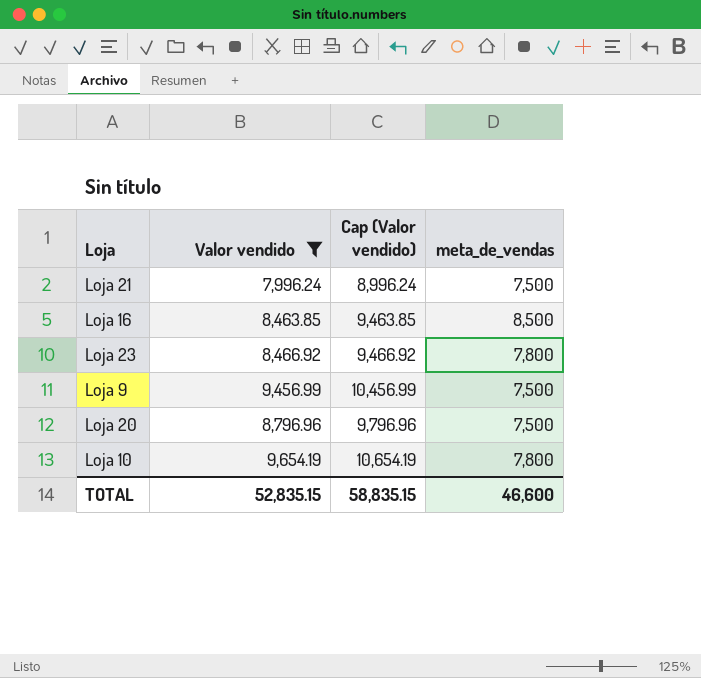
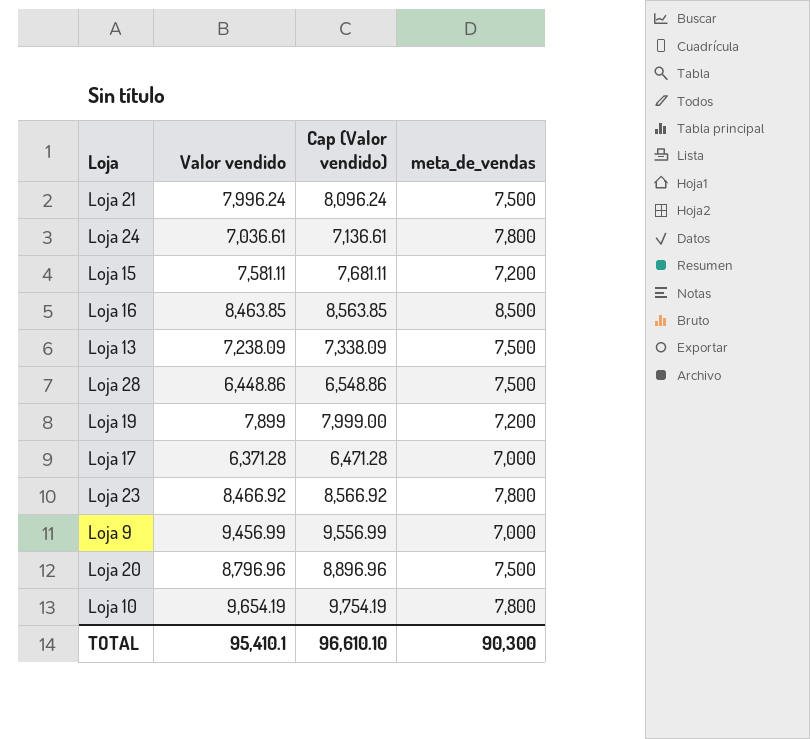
filter: Valor vendido >= 7,996.24 -> none
column Cap (Valor vendido) | formula: [Valor vendido] + 1000 -> [Valor vendido] + 100
Loja 9 | meta_de_vendas: 7,500 -> 7,000
TOTAL | Valor vendido: 52,835.15 -> 95,410.1
TOTAL | Cap (Valor vendido): 58,835.15 -> 96,610.10
TOTAL | meta_de_vendas: 46,600 -> 90,300

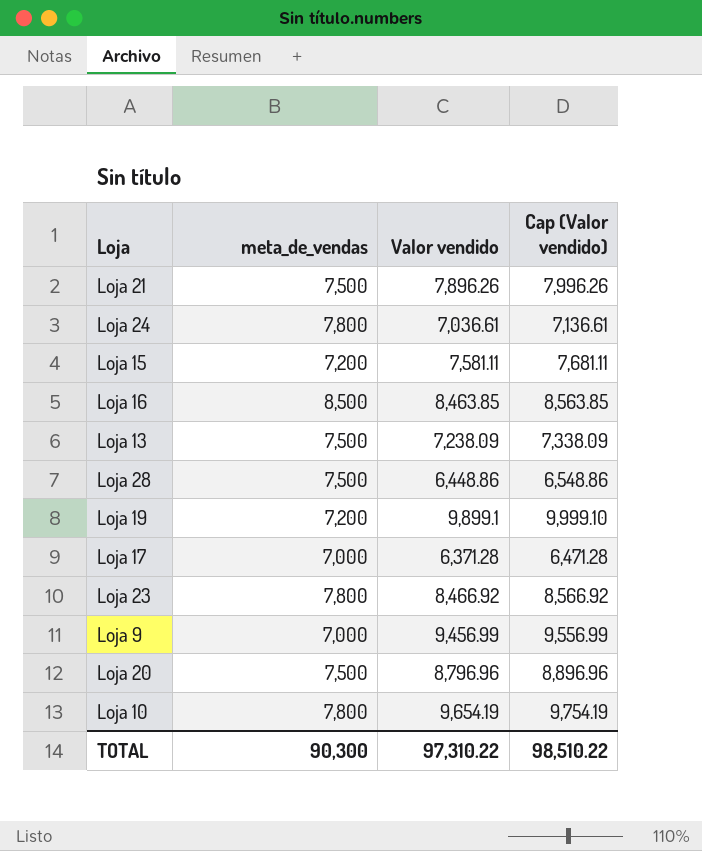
column meta_de_vendas | position: 4 -> 2
Loja 21 | Valor vendido: 7,996.24 -> 7,896.26
Loja 21 | Cap (Valor vendido): 8,096.24 -> 7,996.26
Loja 19 | Valor vendido: 7,899 -> 9,899.1
Loja 19 | Cap (Valor vendido): 7,999.00 -> 9,999.10
TOTAL | Valor vendido: 95,410.1 -> 97,310.22
TOTAL | Cap (Valor vendido): 96,610.10 -> 98,510.22

